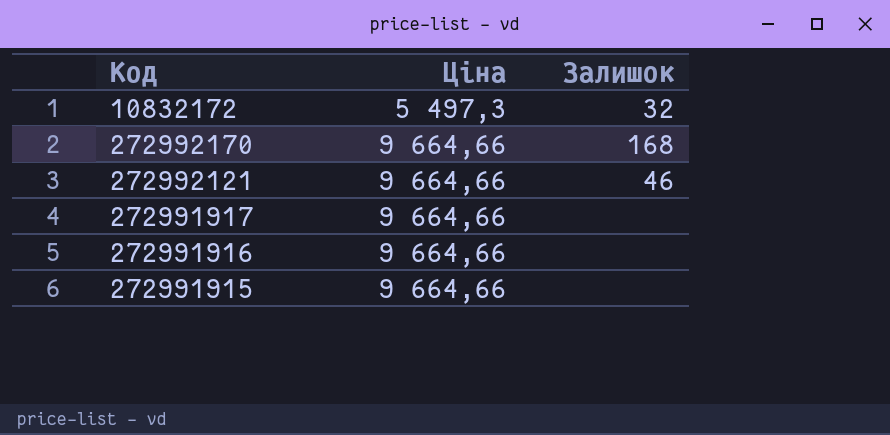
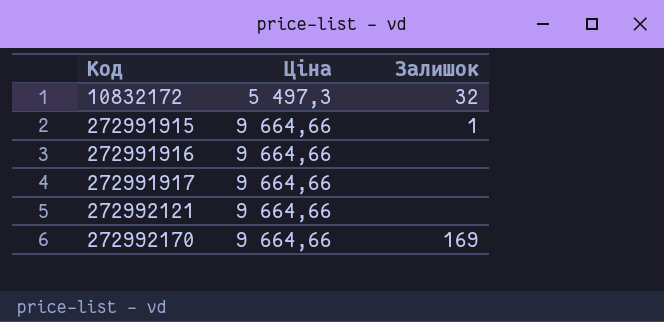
row order: Ціна ascending -> Код ascending
272991915 | Залишок: none -> 1
272992121 | Залишок: 46 -> none
272992170 | Залишок: 168 -> 169

